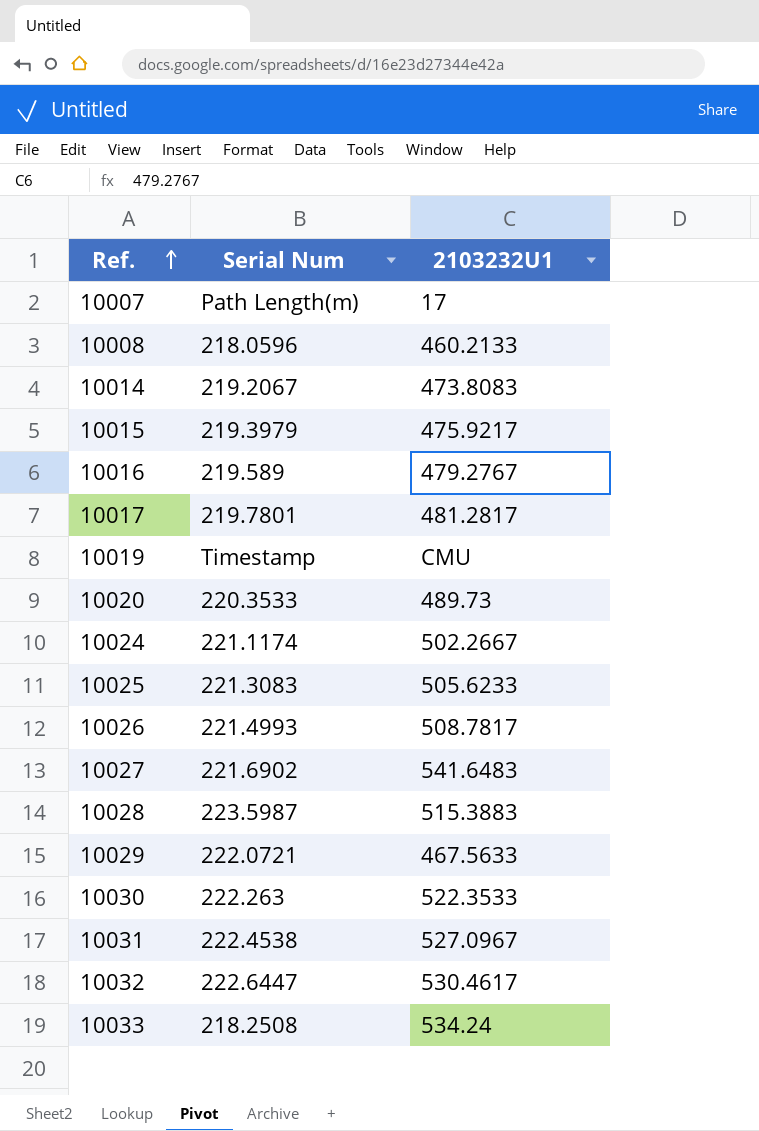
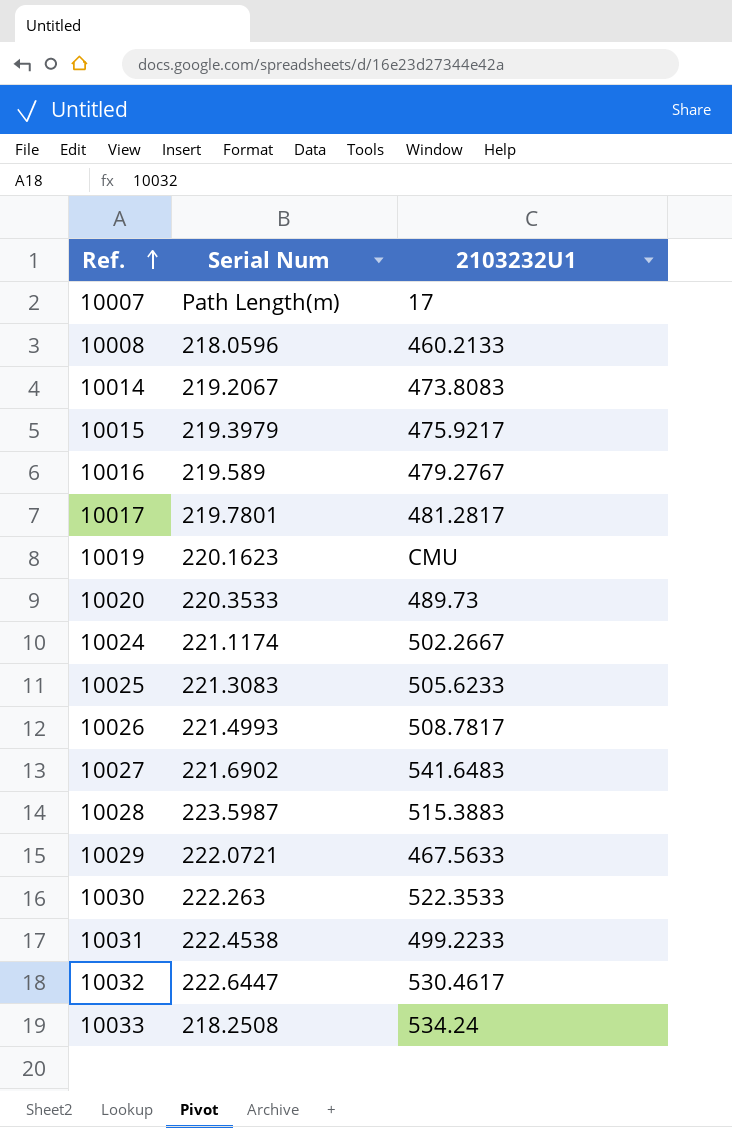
10019 | Serial Num: Timestamp -> 220.1623
10031 | 2103232U1: 527.0967 -> 499.2233

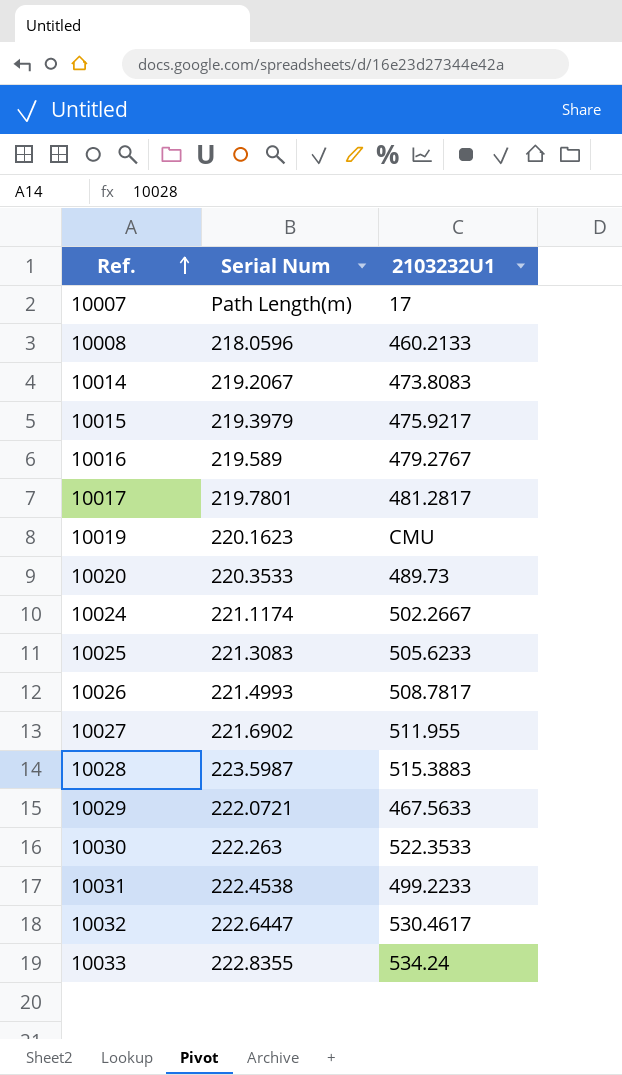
10027 | 2103232U1: 541.6483 -> 511.955
10033 | Serial Num: 218.2508 -> 222.8355

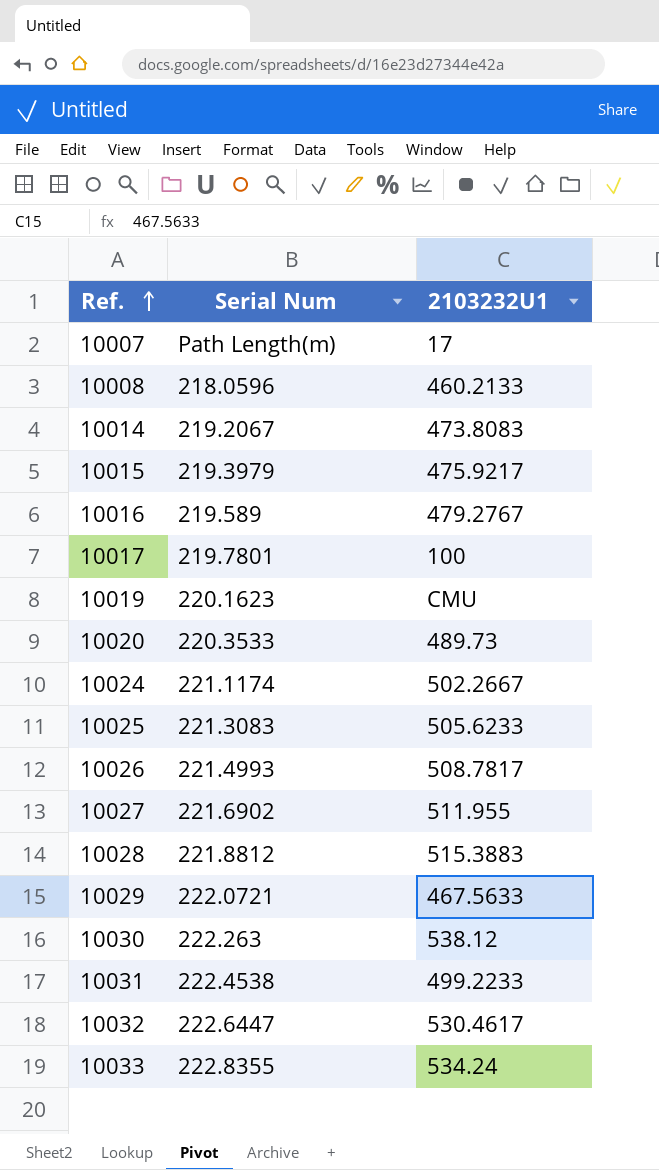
10017 | 2103232U1: 481.2817 -> 100
10028 | Serial Num: 223.5987 -> 221.8812
10030 | 2103232U1: 522.3533 -> 538.12

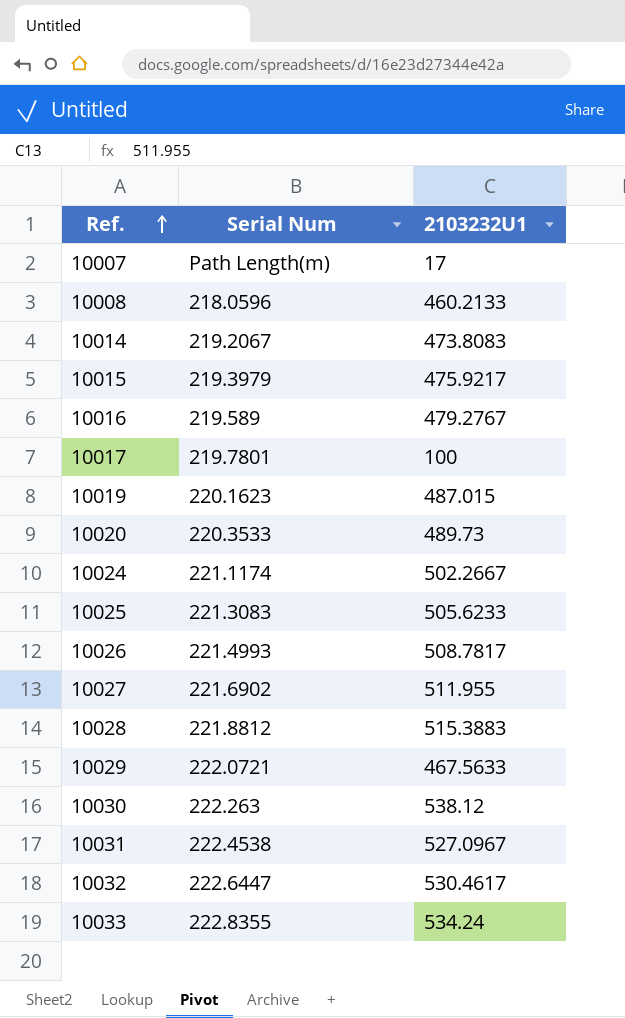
10019 | 2103232U1: CMU -> 487.015
10031 | 2103232U1: 499.2233 -> 527.0967

